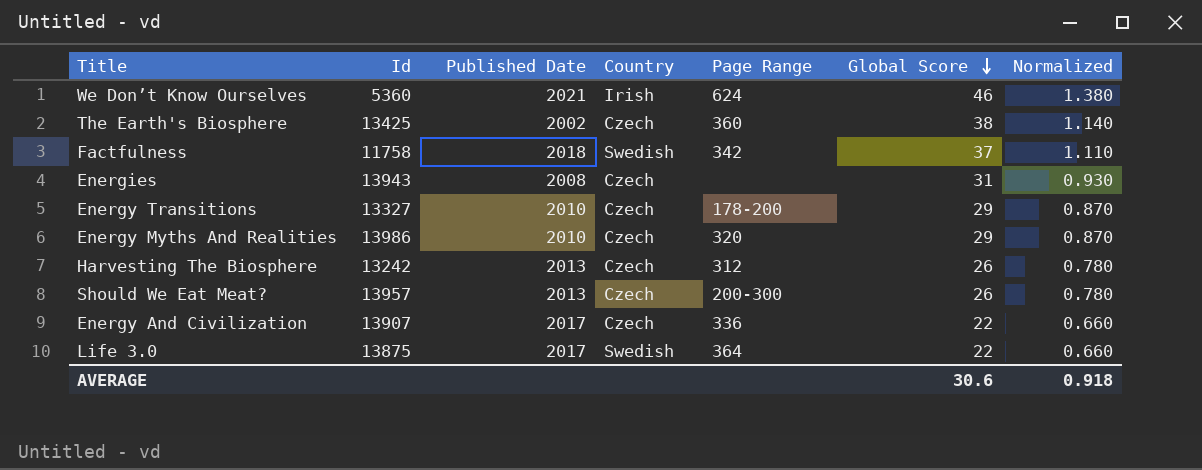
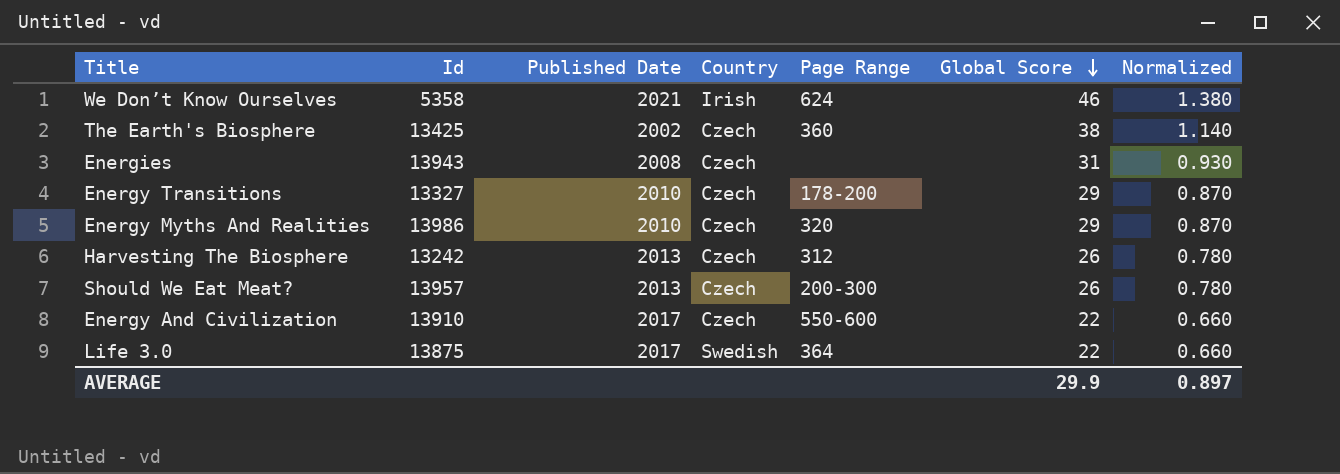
row Factfulness: 11758 | 2018 | Swedish | 342 | 37 | 1.110 -> none
We Don’t Know Ourselves | Id: 5360 -> 5358
Energy And Civilization | Id: 13907 -> 13910
Energy And Civilization | Page Range: 336 -> 550-600
AVERAGE | Global Score: 30.6 -> 29.9
AVERAGE | Normalized: 0.918 -> 0.897

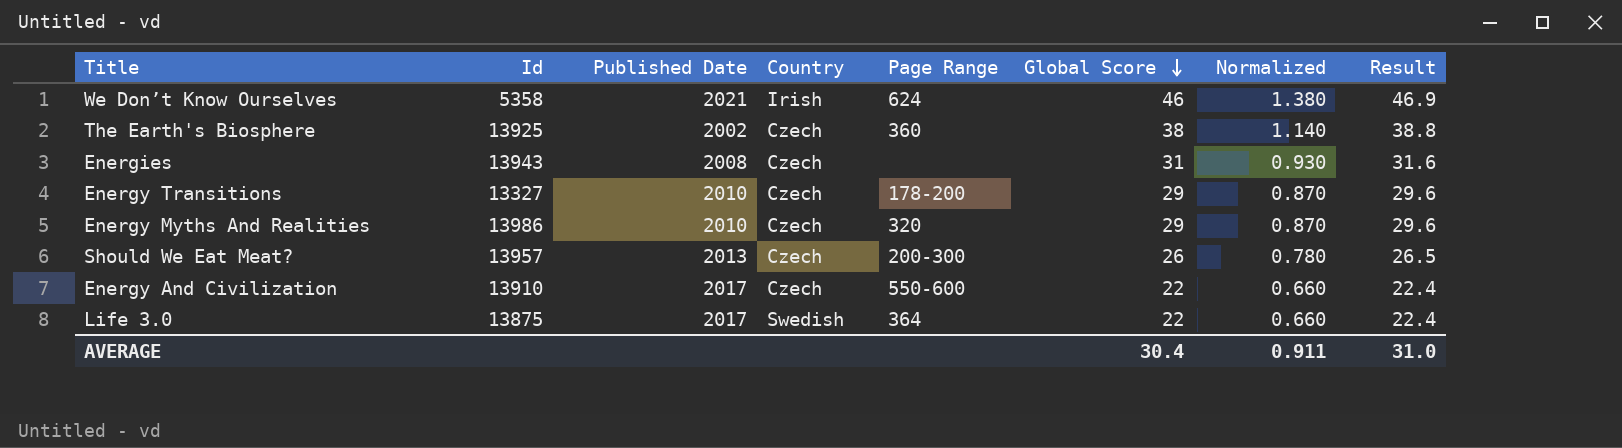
column Result | formula: none -> [Global Score] * 1.02
row Harvesting The Biosphere: 13242 | 2013 | Czech | 312 | 26 | 0.780 -> none
The Earth's Biosphere | Id: 13425 -> 13925
AVERAGE | Global Score: 29.9 -> 30.4
AVERAGE | Normalized: 0.897 -> 0.911

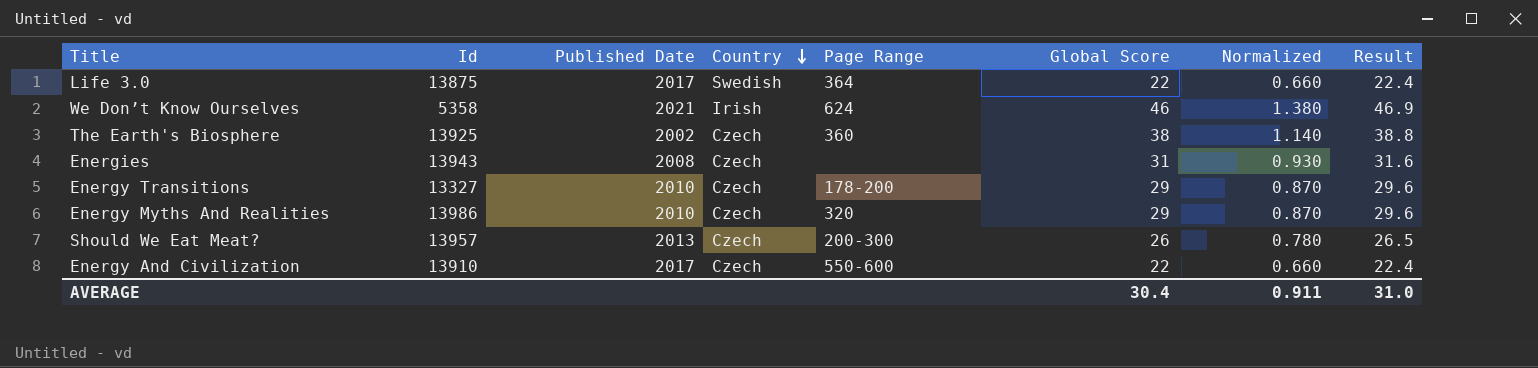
row order: Global Score descending -> Country descending

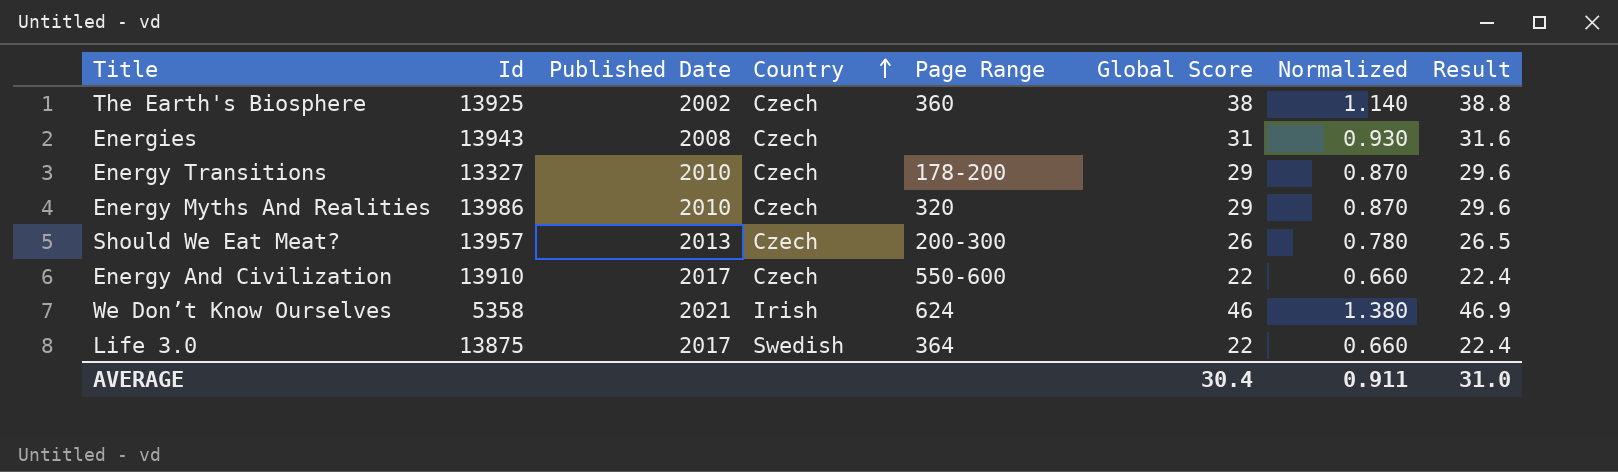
row order: Country descending -> Country ascending

